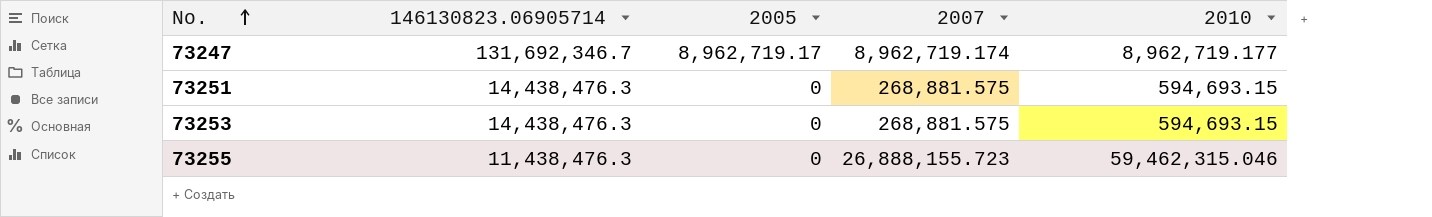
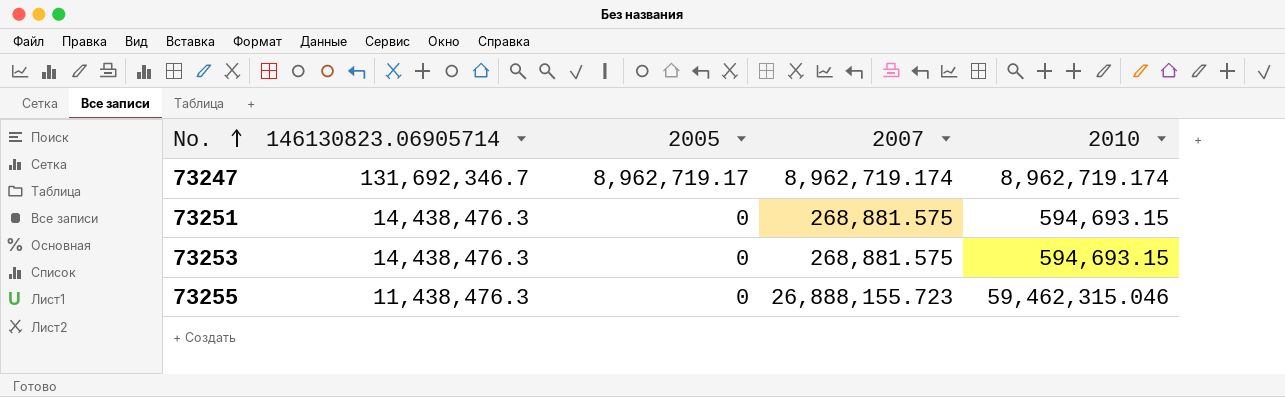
73247 | 2010: 8,962,719.177 -> 8,962,719.174

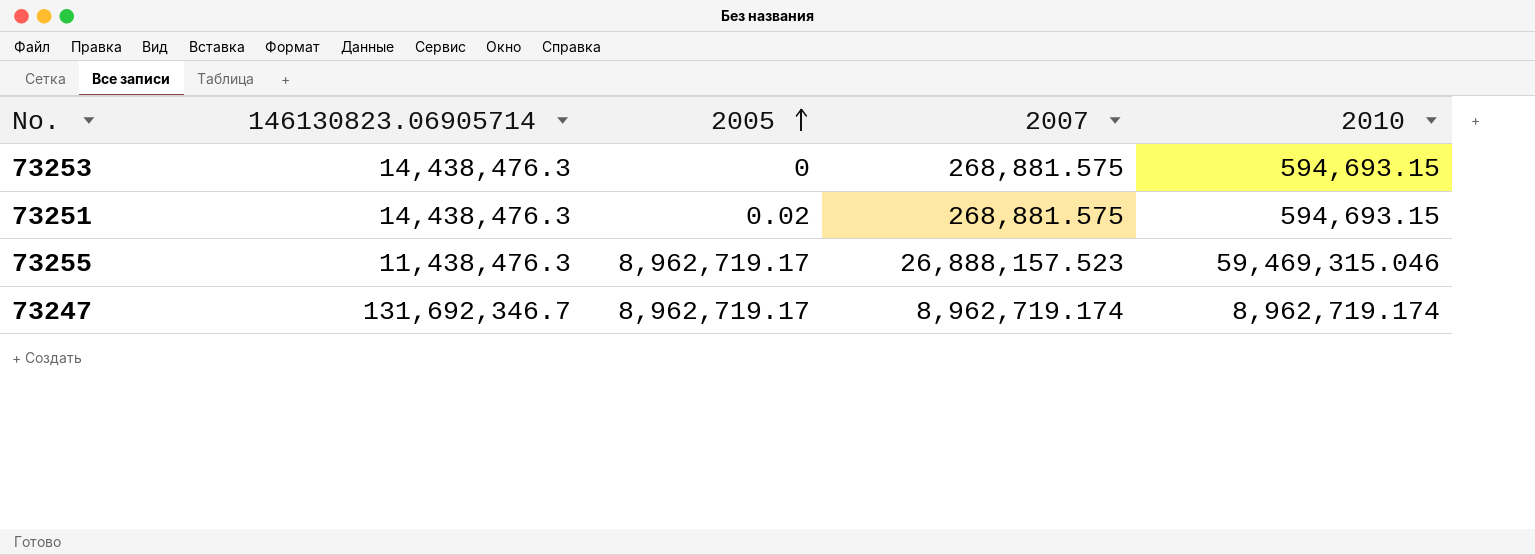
row order: No. ascending -> 2005 ascending
73251 | 2005: 0 -> 0.02
73255 | 2005: 0 -> 8,962,719.17
73255 | 2007: 26,888,155.723 -> 26,888,157.523
73255 | 2010: 59,462,315.046 -> 59,469,315.046

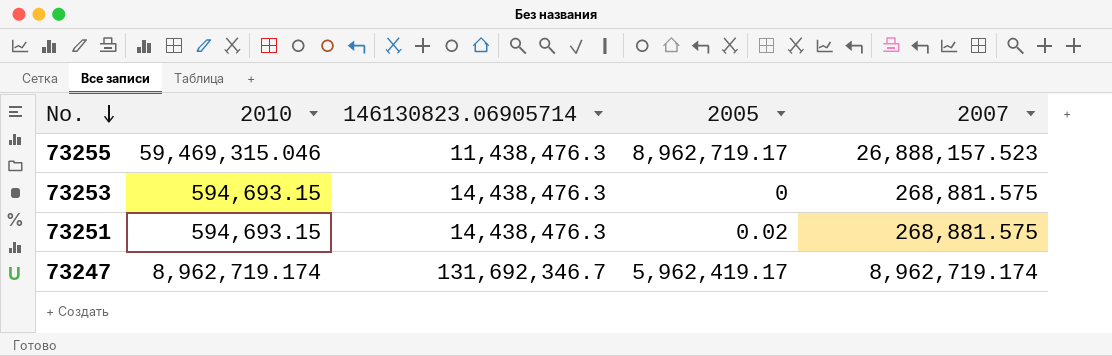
row order: 2005 ascending -> No. descending
column 2010 | position: 5 -> 2
73247 | 2005: 8,962,719.17 -> 5,962,419.17

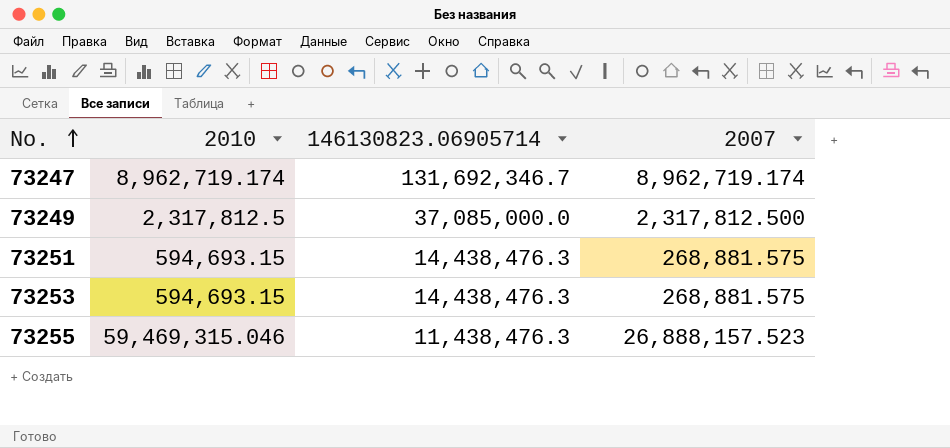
row order: No. descending -> No. ascending
column 2005 | position: 4 -> none
row 73249: none -> 2,317,812.5 | 37,085,000.0 | 2,317,812.500

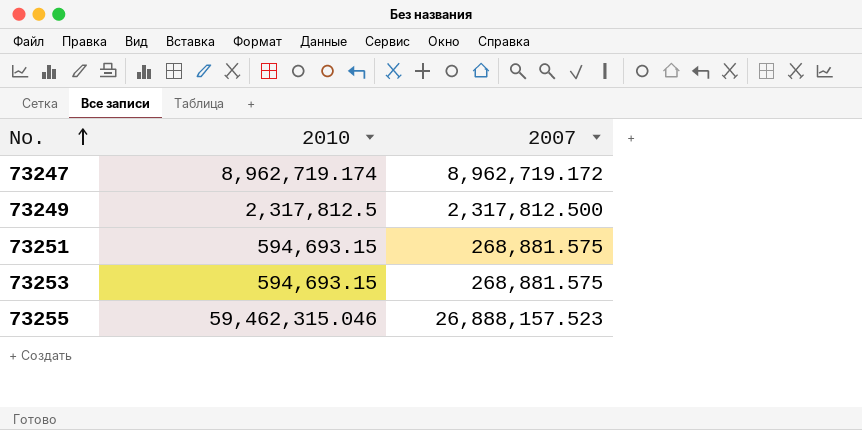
column 146130823.06905714 | position: 3 -> none
73247 | 2007: 8,962,719.174 -> 8,962,719.172
73255 | 2010: 59,469,315.046 -> 59,462,315.046

